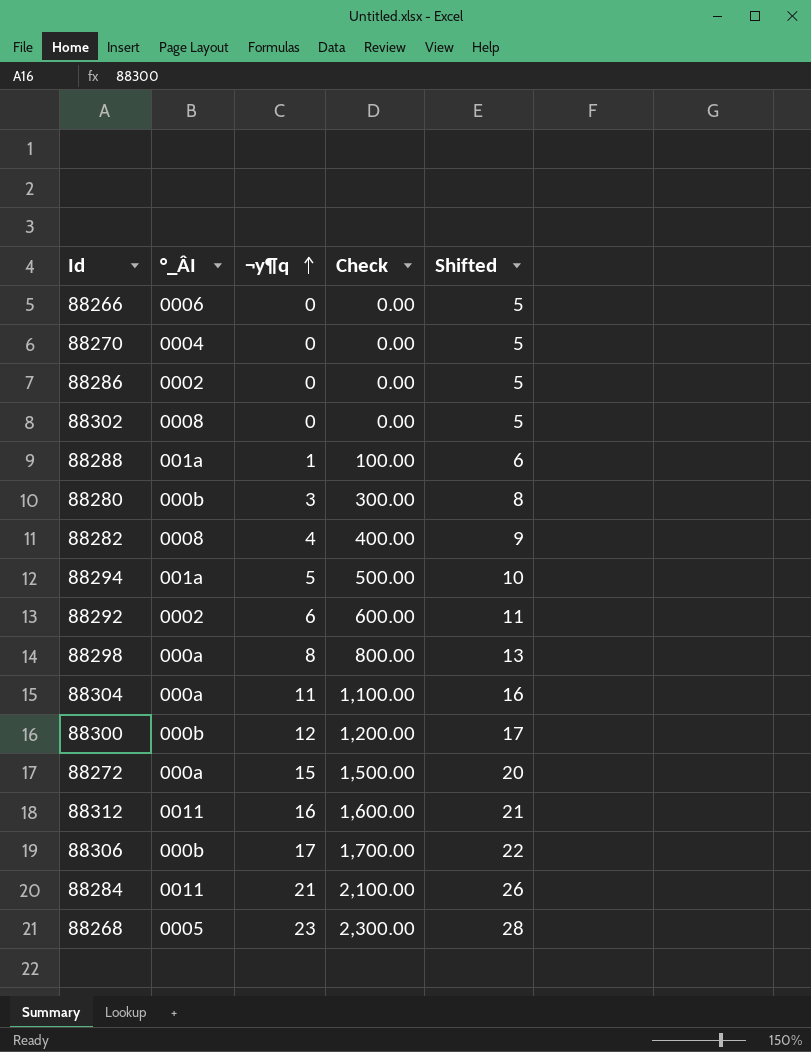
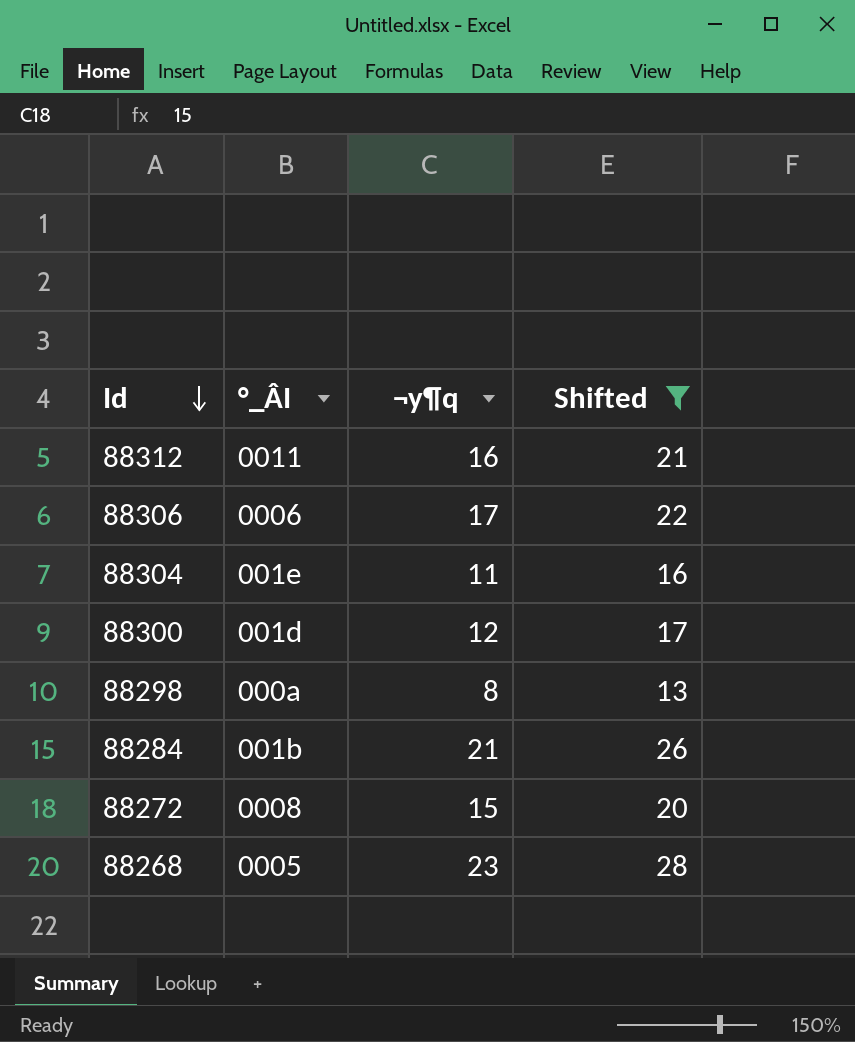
filter: none -> Shifted >= 13
row order: ¬y¶q ascending -> Id descending
column Check | formula: [¬y¶q] * 100 -> none
88306 | °_ÂI: 000b -> 0006
88304 | °_ÂI: 000a -> 001e
88300 | °_ÂI: 000b -> 001d
88284 | °_ÂI: 0011 -> 001b
88272 | °_ÂI: 000a -> 0008

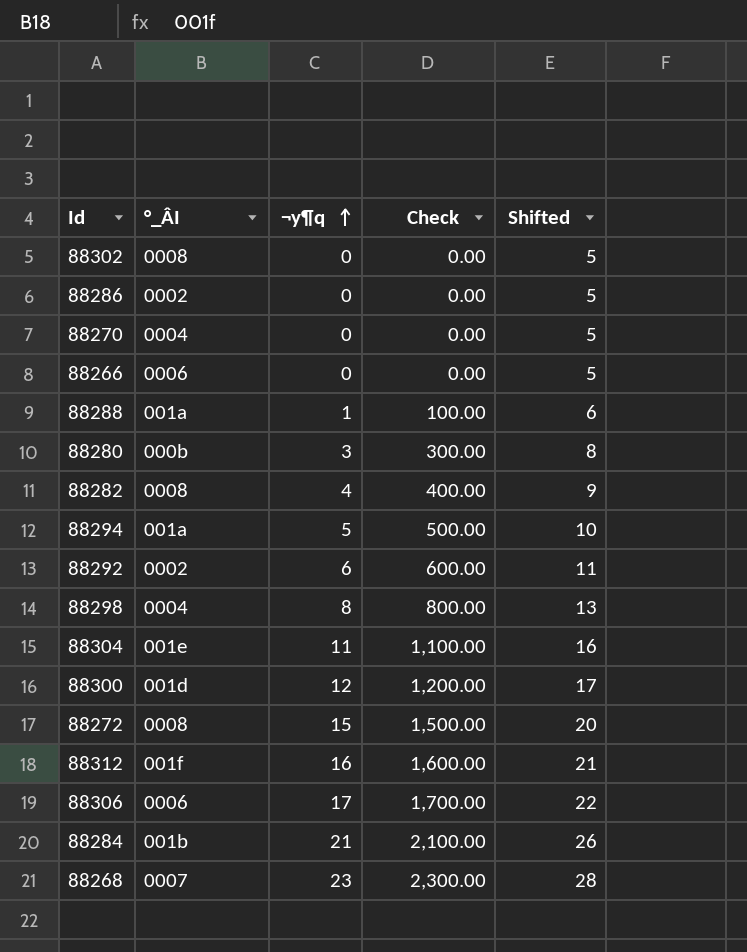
filter: Shifted >= 13 -> none
row order: Id descending -> ¬y¶q ascending
column Check | formula: none -> [¬y¶q] * 100
88298 | °_ÂI: 000a -> 0004
88312 | °_ÂI: 0011 -> 001f
88268 | °_ÂI: 0005 -> 0007

